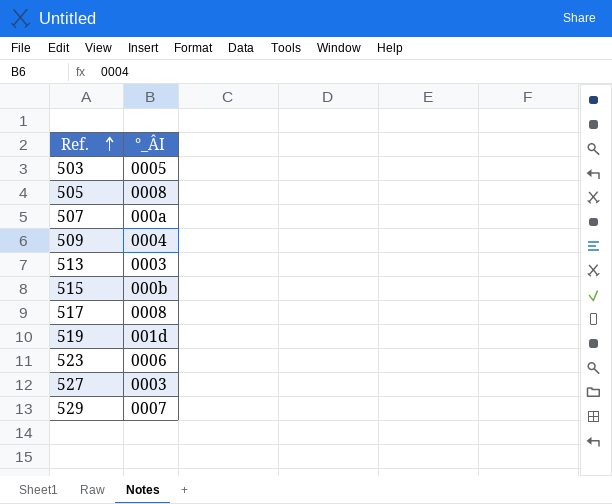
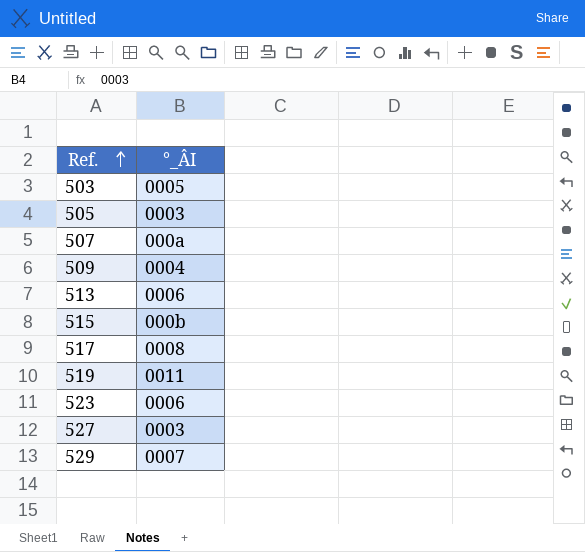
505 | °_ÂI: 0008 -> 0003
513 | °_ÂI: 0003 -> 0006
519 | °_ÂI: 001d -> 0011

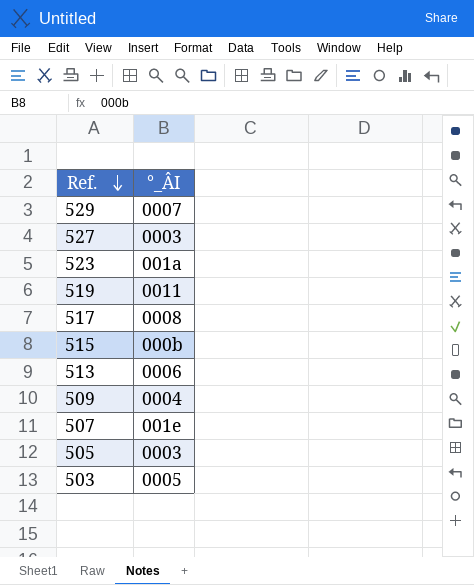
row order: Ref. ascending -> Ref. descending
523 | °_ÂI: 0006 -> 001a
507 | °_ÂI: 000a -> 001e

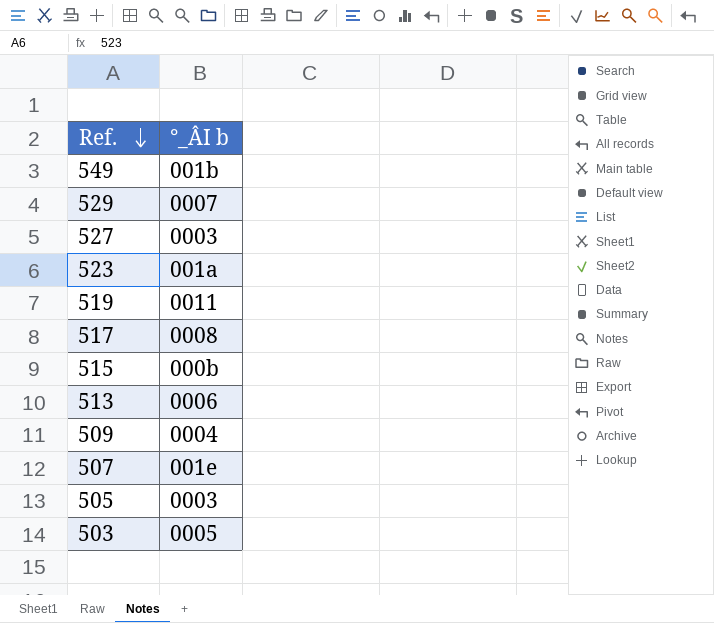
column name: °_ÂI -> °_ÂI b
row 549: none -> 001b

